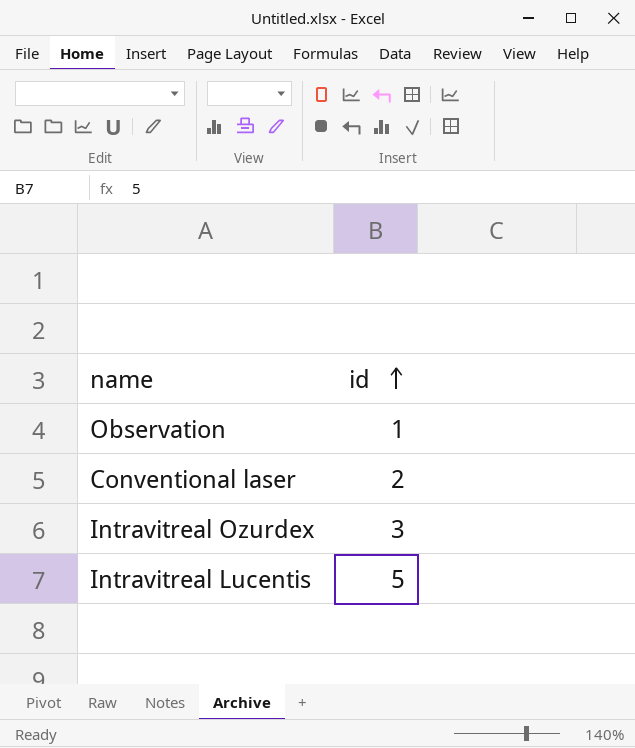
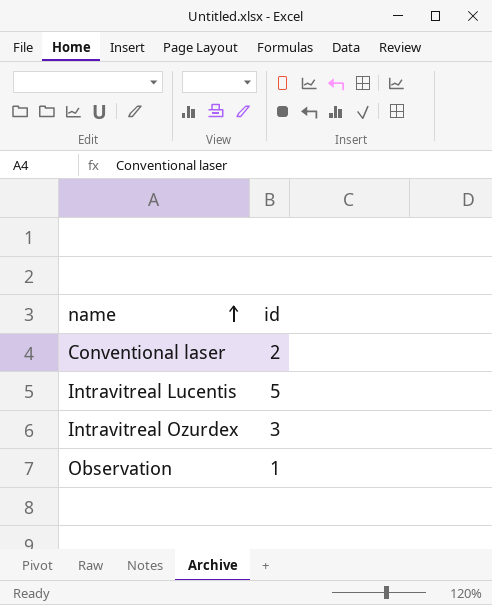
row order: id ascending -> name ascending

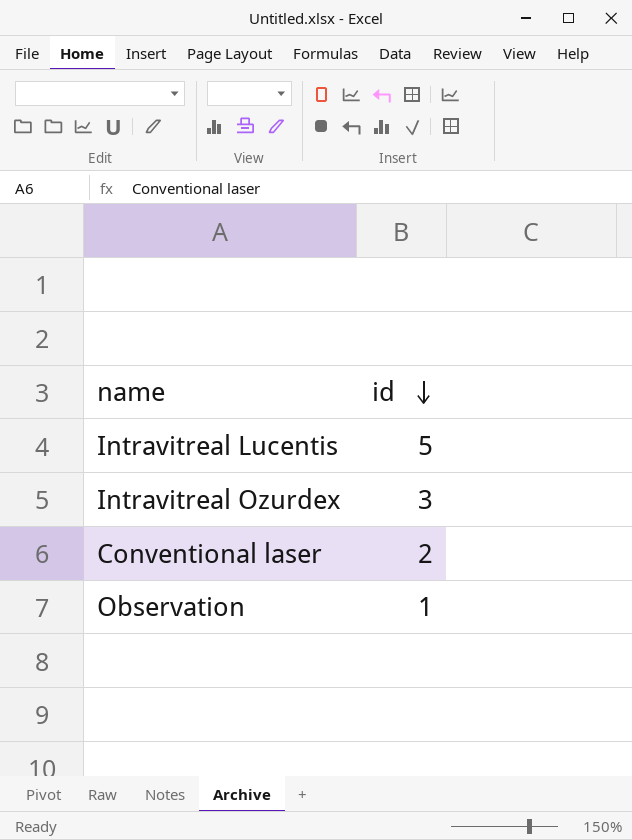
row order: name ascending -> id descending

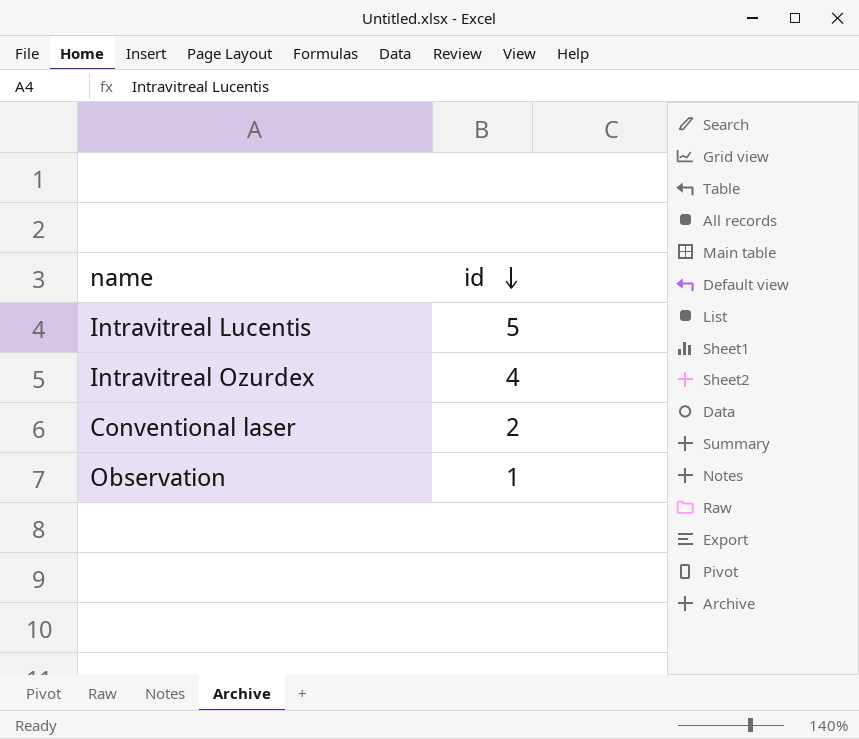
Intravitreal Ozurdex | id: 3 -> 4

